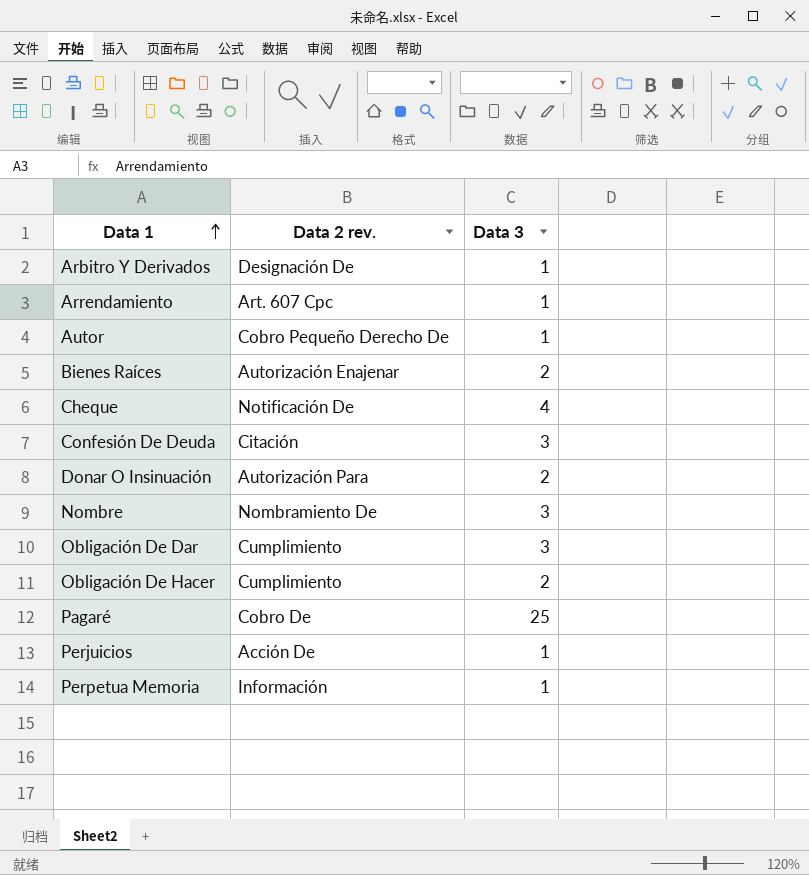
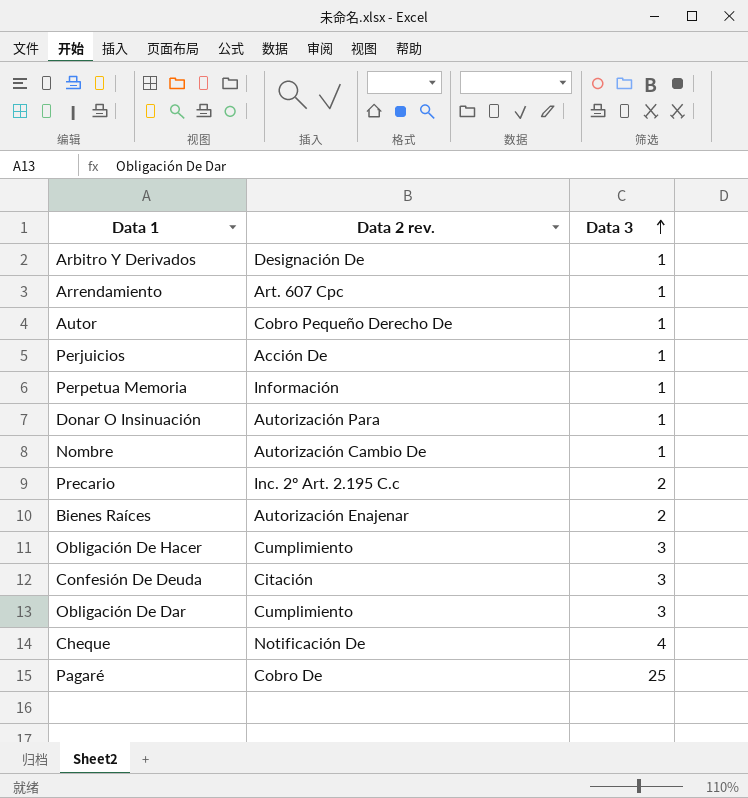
row order: Data 1 ascending -> Data 3 ascending
Donar O Insinuación | Data 3: 2 -> 1
Nombre | Data 2 rev.: Nombramiento De -> Autorización Cambio De
Nombre | Data 3: 3 -> 1
row Precario: none -> Inc. 2º Art. 2.195 C.c | 2
Obligación De Hacer | Data 3: 2 -> 3

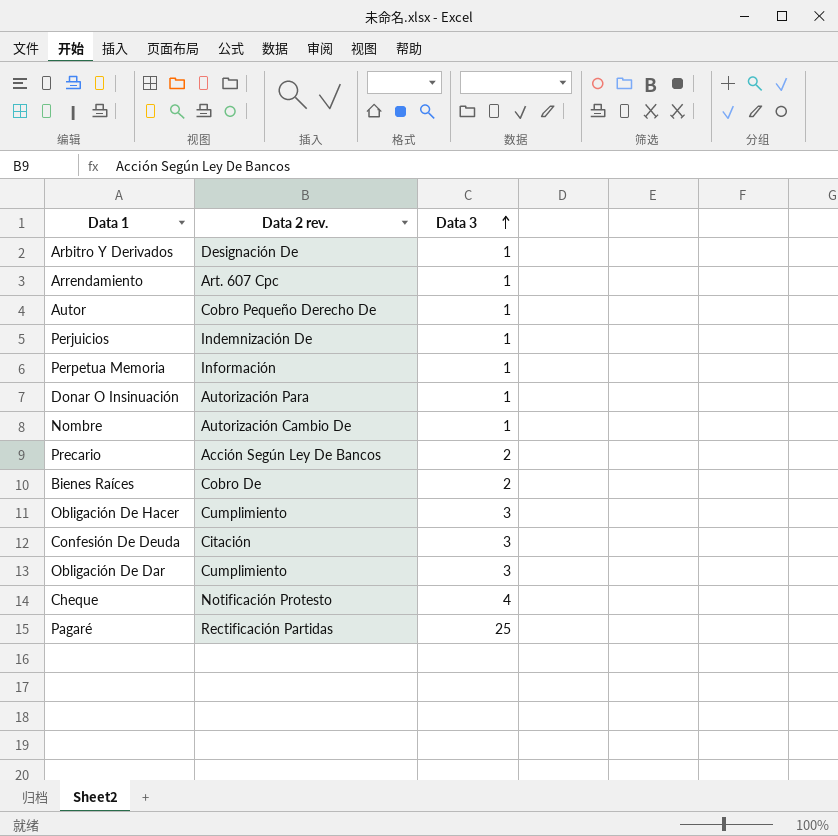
Perjuicios | Data 2 rev.: Acción De -> Indemnización De
Precario | Data 2 rev.: Inc. 2º Art. 2.195 C.c -> Acción Según Ley De Bancos
Bienes Raíces | Data 2 rev.: Autorización Enajenar -> Cobro De
Cheque | Data 2 rev.: Notificación De -> Notificación Protesto
Pagaré | Data 2 rev.: Cobro De -> Rectificación Partidas

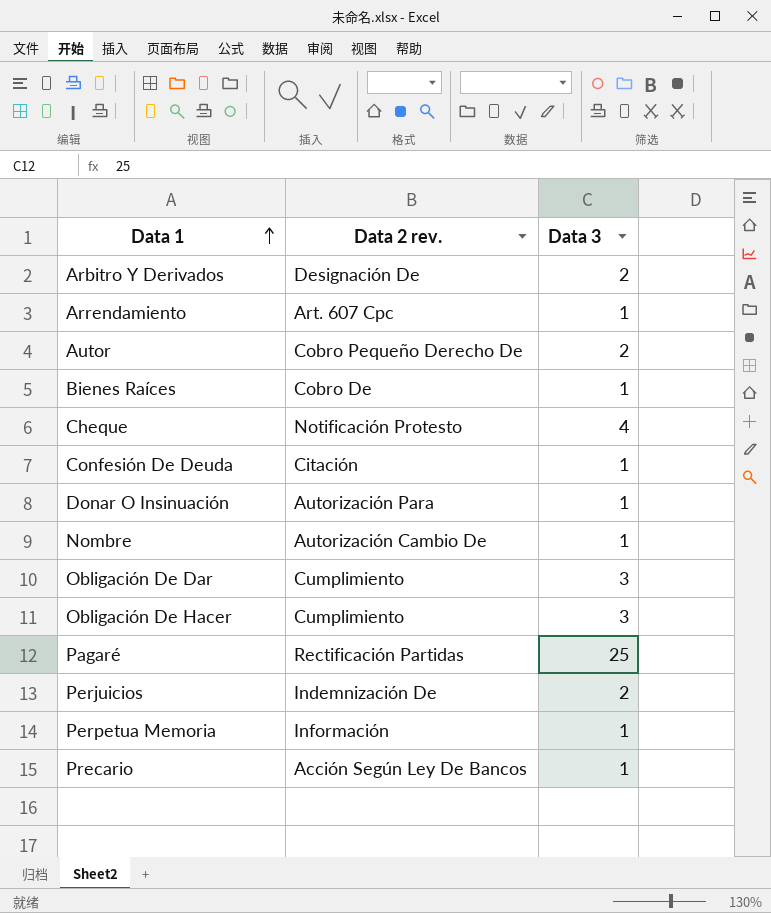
row order: Data 3 ascending -> Data 1 ascending
Arbitro Y Derivados | Data 3: 1 -> 2
Autor | Data 3: 1 -> 2
Bienes Raíces | Data 3: 2 -> 1
Confesión De Deuda | Data 3: 3 -> 1
Perjuicios | Data 3: 1 -> 2
Precario | Data 3: 2 -> 1

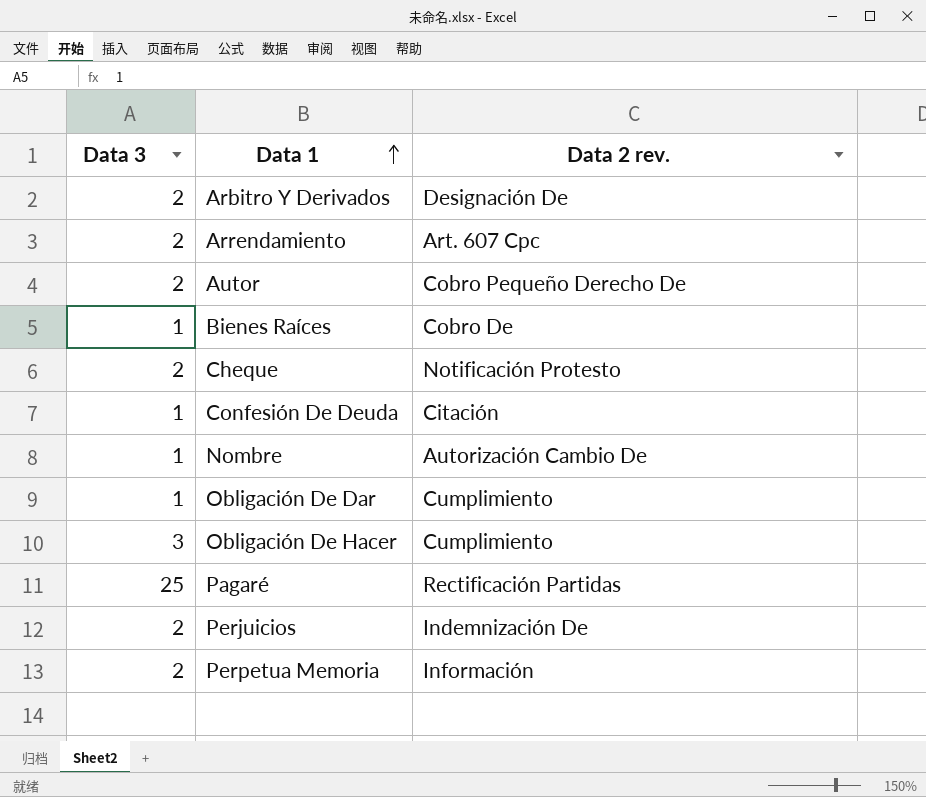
column Data 3 | position: 3 -> 1
row Donar O Insinuación: Autorización Para | 1 -> none
row Precario: Acción Según Ley De Bancos | 1 -> none
Arrendamiento | Data 3: 1 -> 2
Cheque | Data 3: 4 -> 2
Obligación De Dar | Data 3: 3 -> 1
Perpetua Memoria | Data 3: 1 -> 2

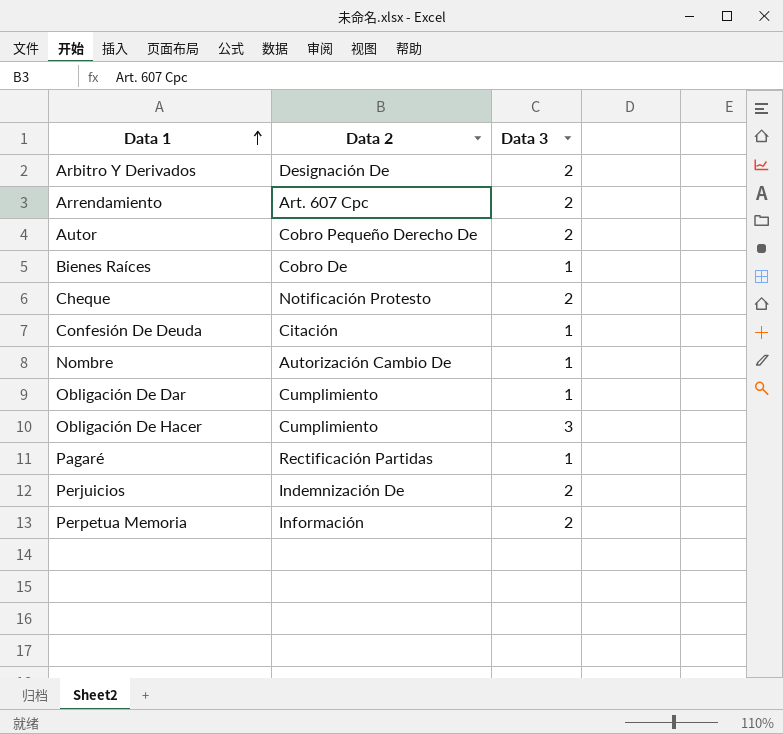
column name: Data 2 rev. -> Data 2
column Data 3 | position: 1 -> 3
Pagaré | Data 3: 25 -> 1

